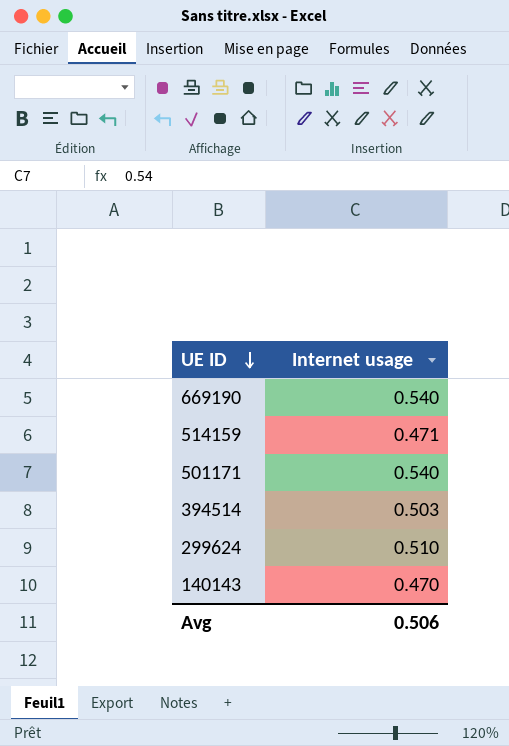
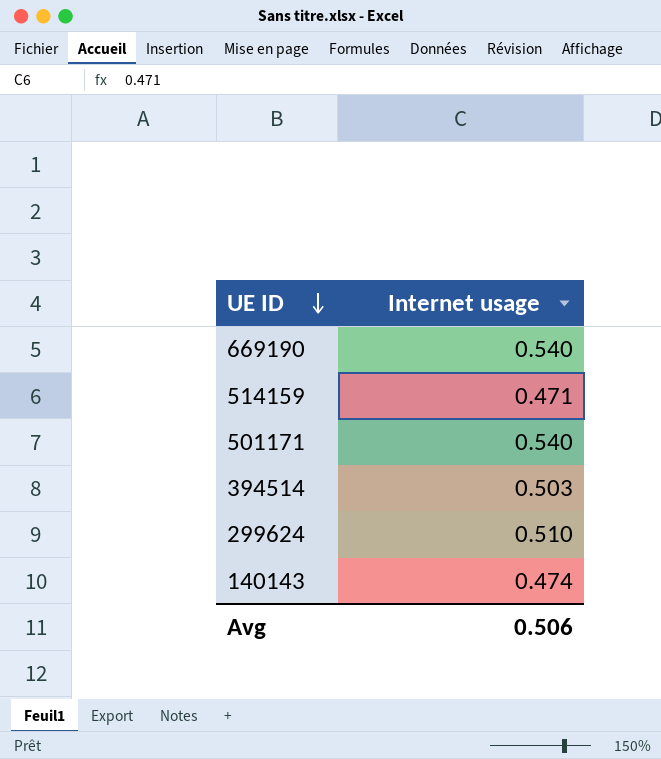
140143 | Internet usage: 0.470 -> 0.474

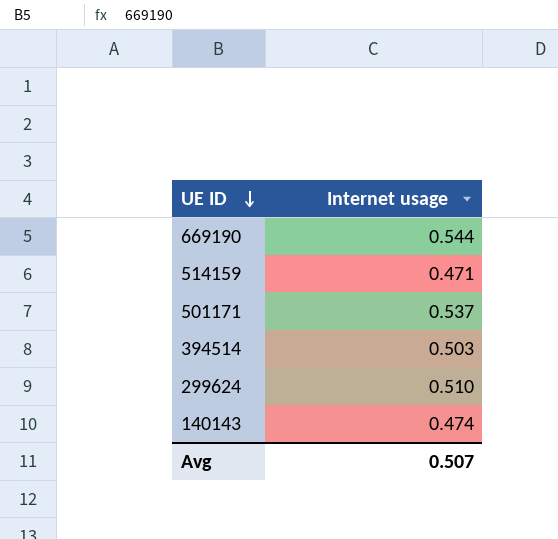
669190 | Internet usage: 0.540 -> 0.544
501171 | Internet usage: 0.540 -> 0.537
Avg | Internet usage: 0.506 -> 0.507

